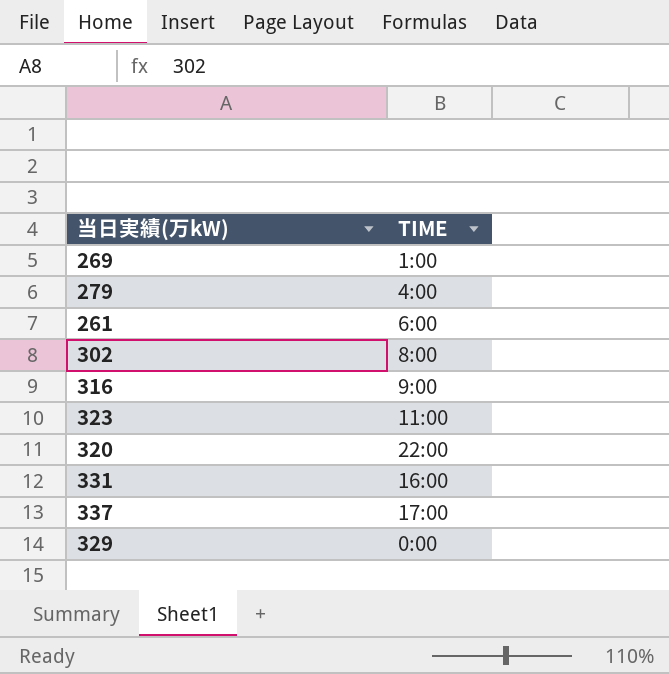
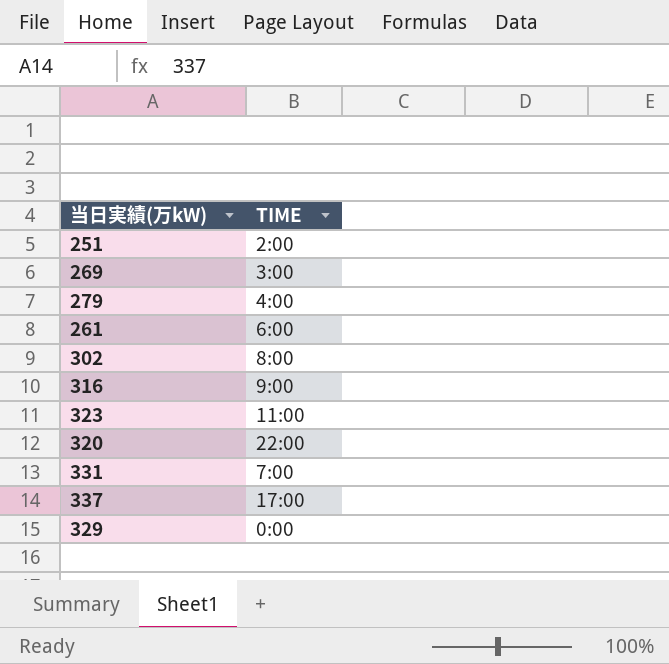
row 251: none -> 2:00
269 | TIME: 1:00 -> 3:00
331 | TIME: 16:00 -> 7:00

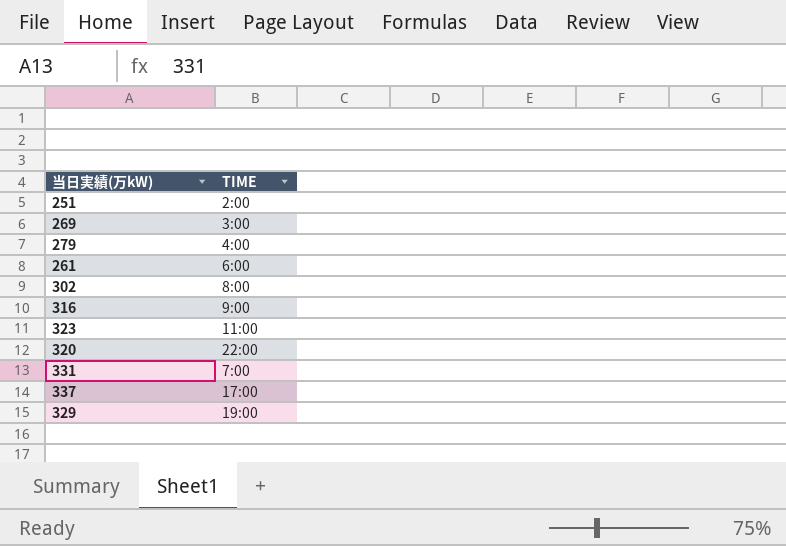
329 | TIME: 0:00 -> 19:00

